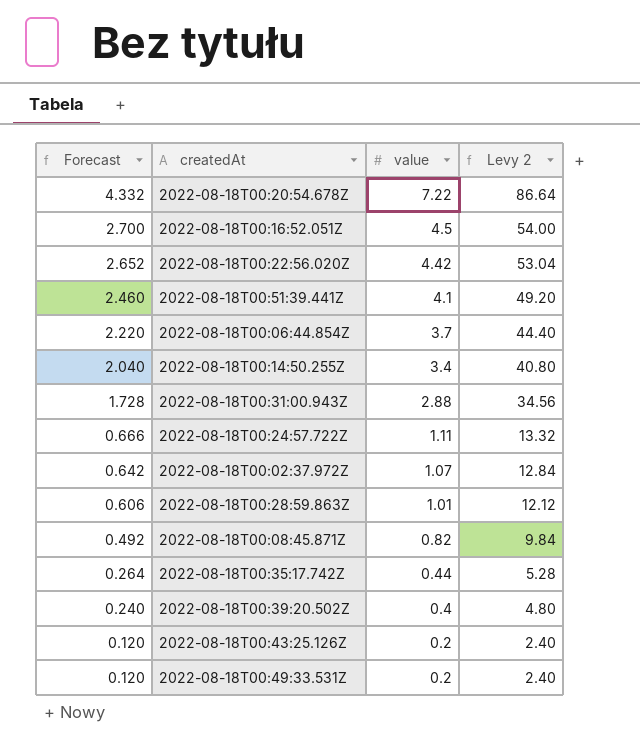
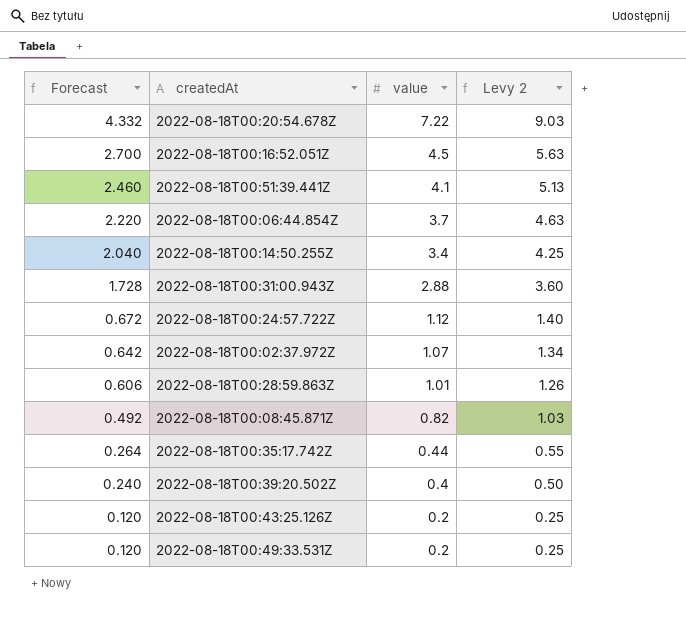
column Levy 2 | formula: [value] * 12 -> [value] * 1.25
row 2022-08-18T00:22:56.020Z: 2.652 | 4.42 | 53.04 -> none
2022-08-18T00:24:57.722Z | Forecast: 0.666 -> 0.672
2022-08-18T00:24:57.722Z | value: 1.11 -> 1.12

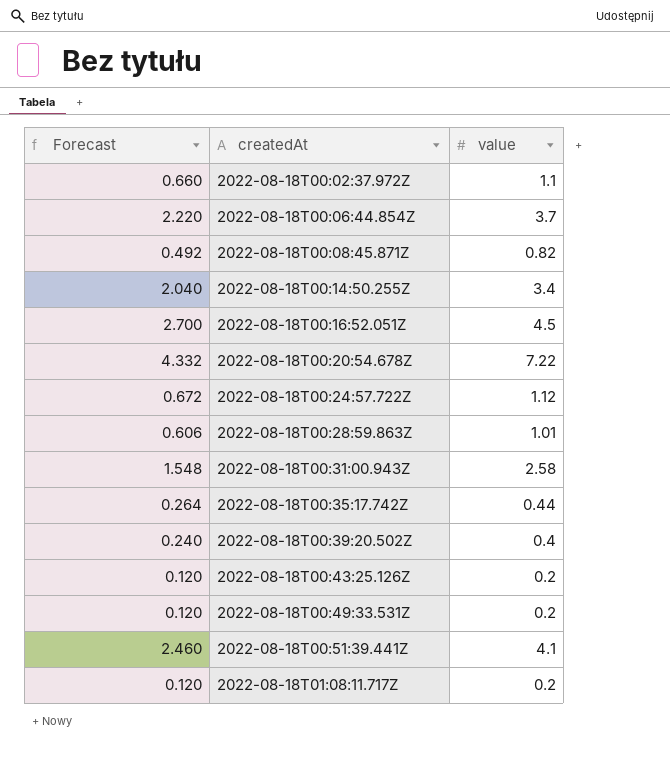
row order: Forecast descending -> createdAt ascending
column Levy 2 | formula: [value] * 1.25 -> none
2022-08-18T00:02:37.972Z | Forecast: 0.642 -> 0.660
2022-08-18T00:02:37.972Z | value: 1.07 -> 1.1
2022-08-18T00:31:00.943Z | Forecast: 1.728 -> 1.548
2022-08-18T00:31:00.943Z | value: 2.88 -> 2.58
row 2022-08-18T01:08:11.717Z: none -> 0.120 | 0.2

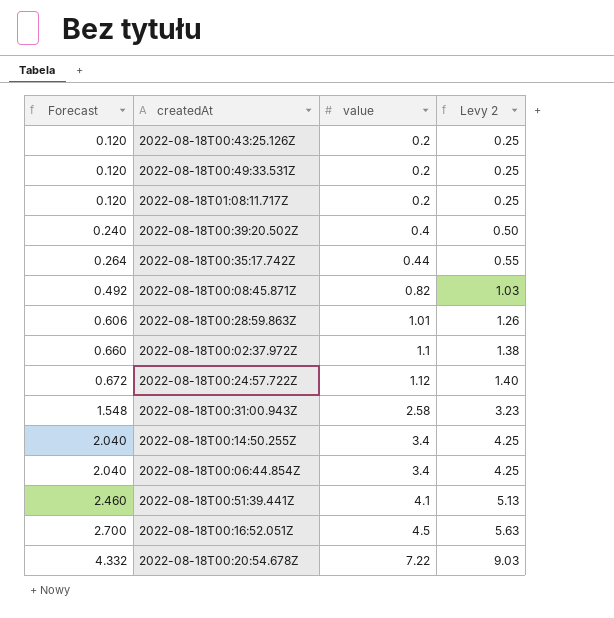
row order: createdAt ascending -> Forecast ascending
column Levy 2 | formula: none -> [value] * 1.25
2022-08-18T00:06:44.854Z | Forecast: 2.220 -> 2.040
2022-08-18T00:06:44.854Z | value: 3.7 -> 3.4

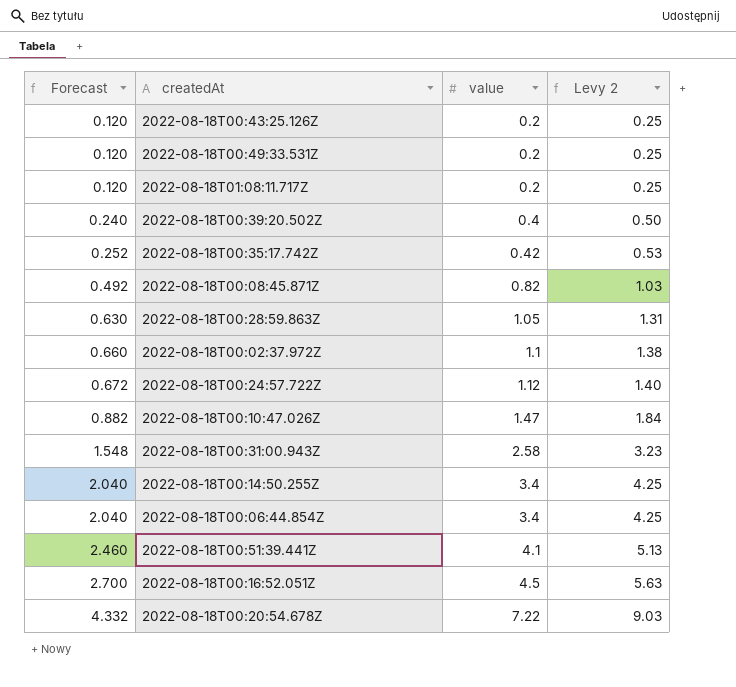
2022-08-18T00:35:17.742Z | Forecast: 0.264 -> 0.252
2022-08-18T00:35:17.742Z | value: 0.44 -> 0.42
2022-08-18T00:35:17.742Z | Levy 2: 0.55 -> 0.53
2022-08-18T00:28:59.863Z | Forecast: 0.606 -> 0.630
2022-08-18T00:28:59.863Z | value: 1.01 -> 1.05
2022-08-18T00:28:59.863Z | Levy 2: 1.26 -> 1.31
row 2022-08-18T00:10:47.026Z: none -> 0.882 | 1.47 | 1.84

